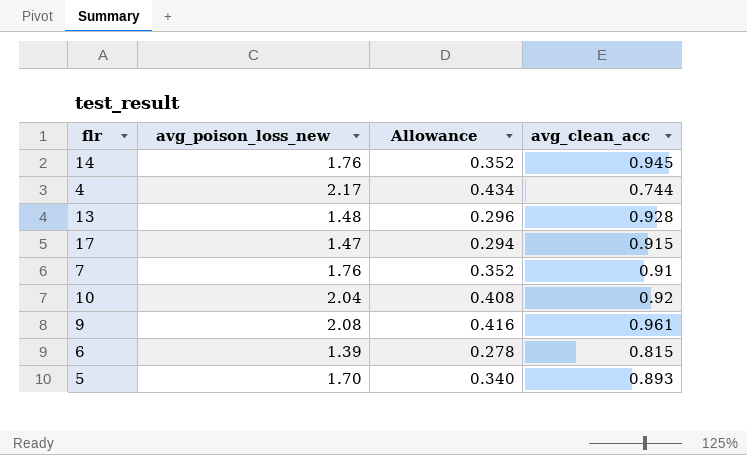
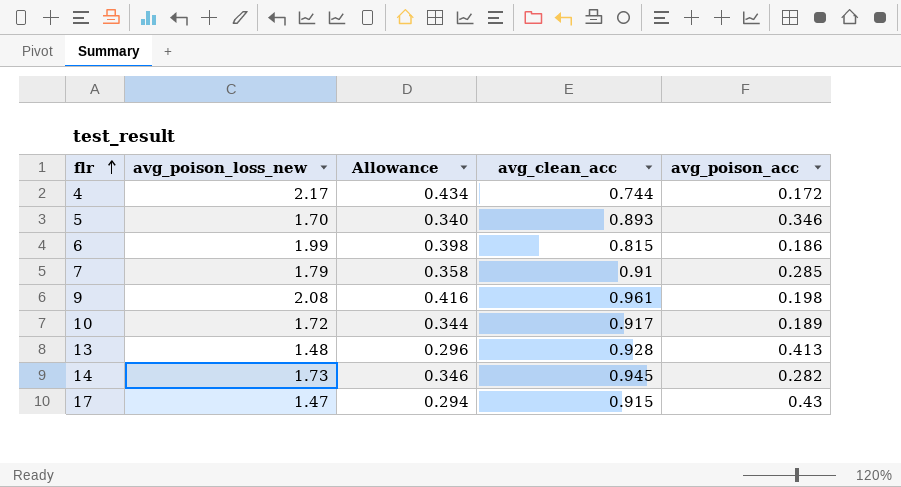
row order: none -> flr ascending
column avg_poison_acc | position: none -> 5
6 | avg_poison_loss_new: 1.39 -> 1.99
6 | Allowance: 0.278 -> 0.398
7 | avg_poison_loss_new: 1.76 -> 1.79
7 | Allowance: 0.352 -> 0.358
10 | avg_poison_loss_new: 2.04 -> 1.72
10 | Allowance: 0.408 -> 0.344
10 | avg_clean_acc: 0.92 -> 0.917
14 | avg_poison_loss_new: 1.76 -> 1.73
14 | Allowance: 0.352 -> 0.346

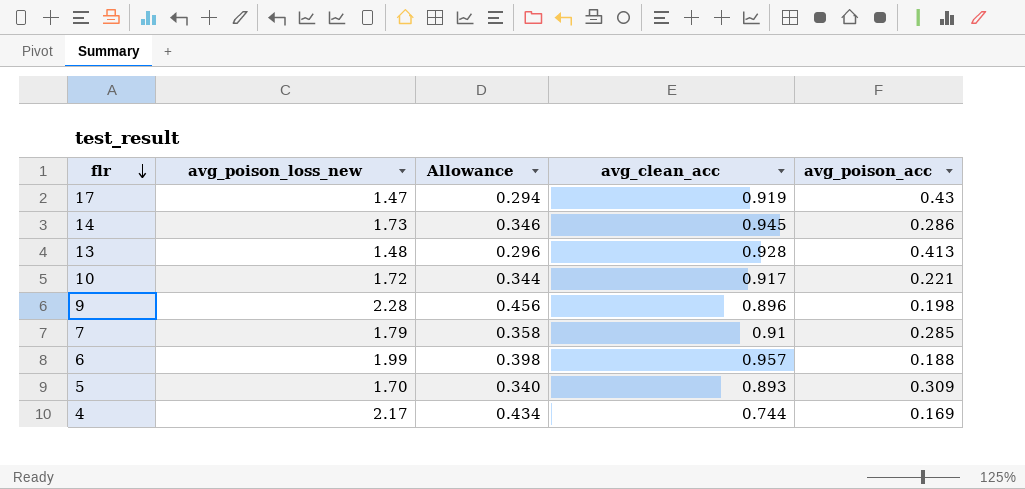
row order: flr ascending -> flr descending
17 | avg_clean_acc: 0.915 -> 0.919
14 | avg_poison_acc: 0.282 -> 0.286
10 | avg_poison_acc: 0.189 -> 0.221
9 | avg_poison_loss_new: 2.08 -> 2.28
9 | Allowance: 0.416 -> 0.456
9 | avg_clean_acc: 0.961 -> 0.896
6 | avg_clean_acc: 0.815 -> 0.957
6 | avg_poison_acc: 0.186 -> 0.188
5 | avg_poison_acc: 0.346 -> 0.309
4 | avg_poison_acc: 0.172 -> 0.169

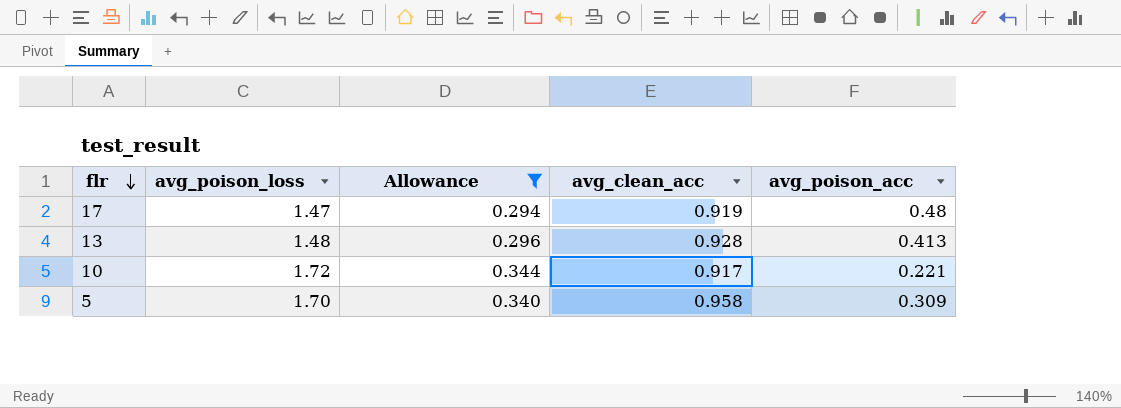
filter: none -> Allowance <= 0.344
column name: avg_poison_loss_new -> avg_poison_loss
17 | avg_poison_acc: 0.43 -> 0.48
5 | avg_clean_acc: 0.893 -> 0.958

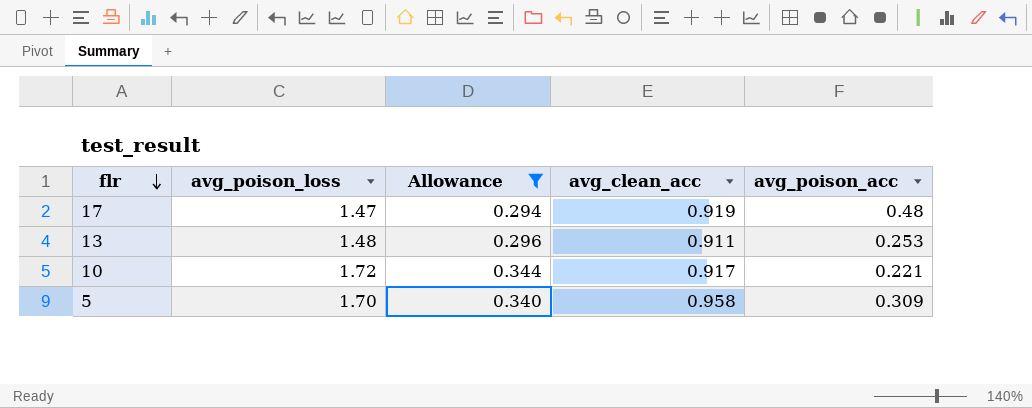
13 | avg_clean_acc: 0.928 -> 0.911
13 | avg_poison_acc: 0.413 -> 0.253

